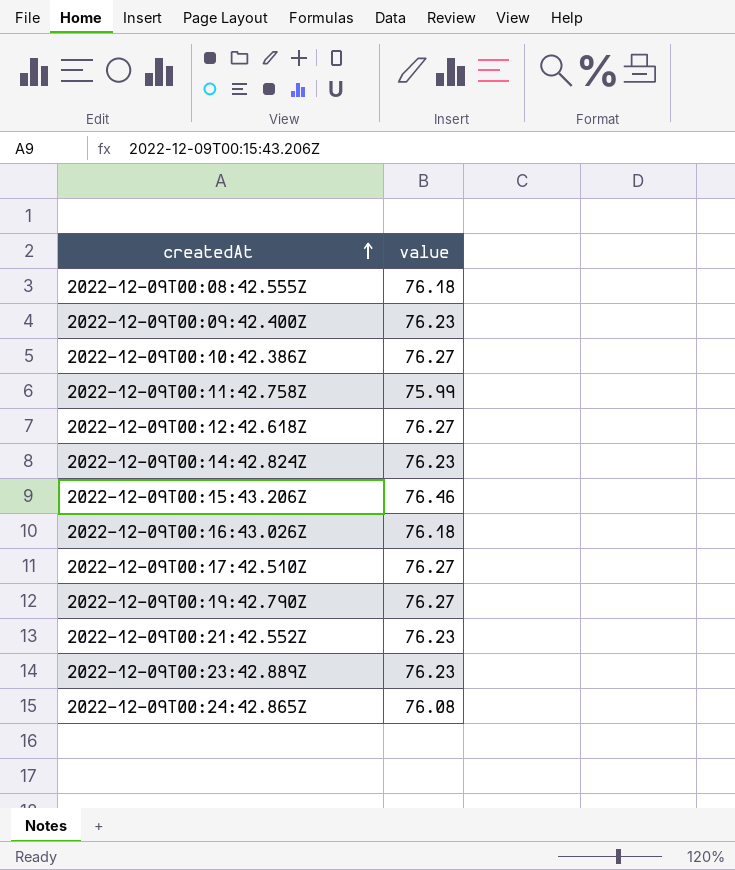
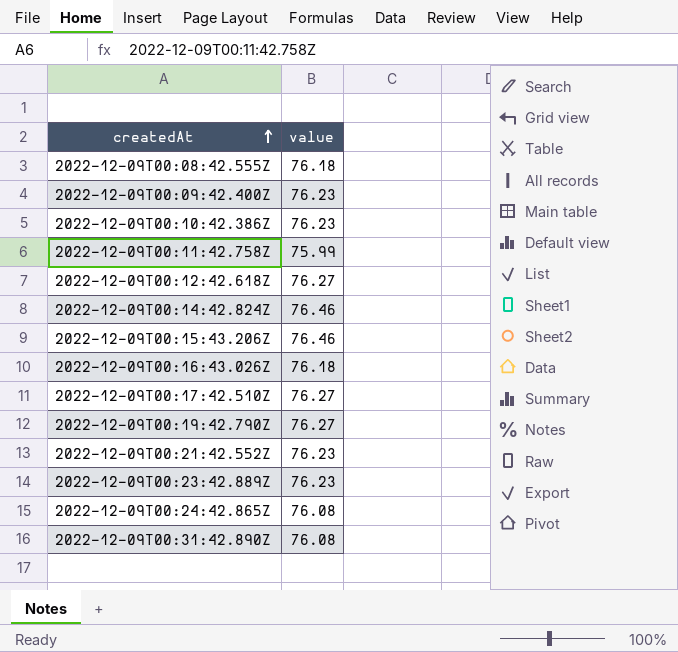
2022-12-09T00:10:42.386Z | value: 76.27 -> 76.23
2022-12-09T00:14:42.824Z | value: 76.23 -> 76.46
row 2022-12-09T00:31:42.890Z: none -> 76.08

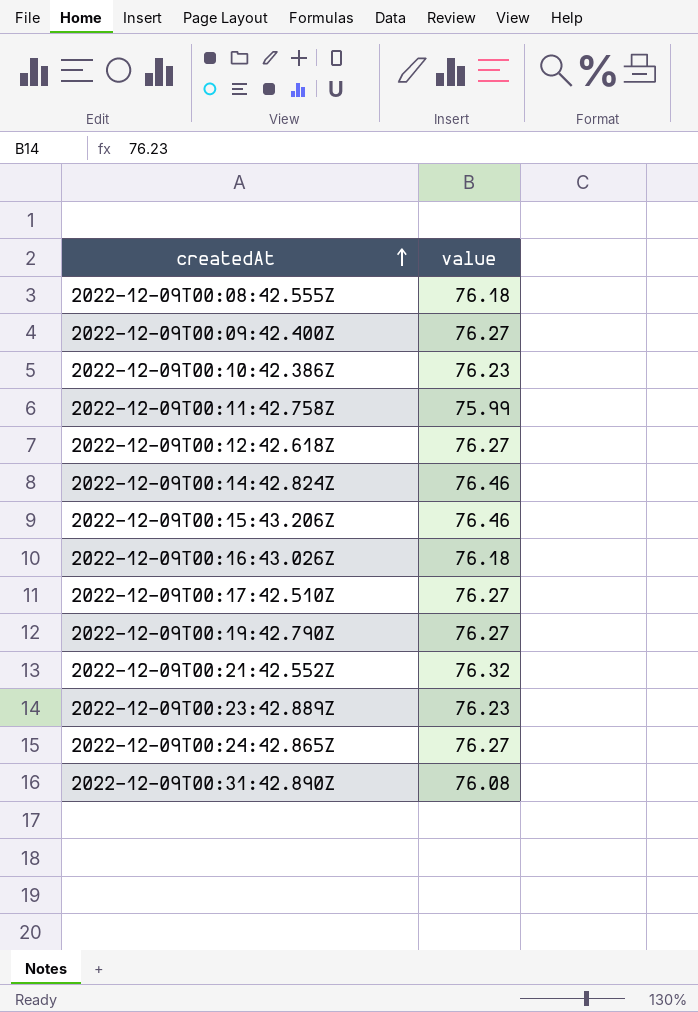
2022-12-09T00:09:42.400Z | value: 76.23 -> 76.27
2022-12-09T00:21:42.552Z | value: 76.23 -> 76.32
2022-12-09T00:24:42.865Z | value: 76.08 -> 76.27

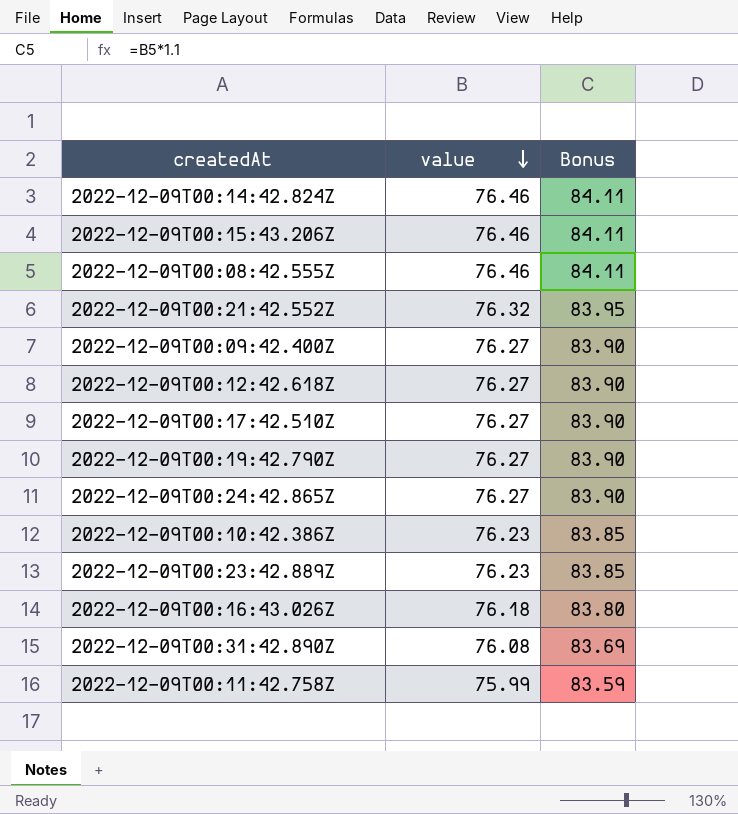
row order: createdAt ascending -> value descending
column Bonus | formula: none -> [value] * 1.1
2022-12-09T00:08:42.555Z | value: 76.18 -> 76.46

